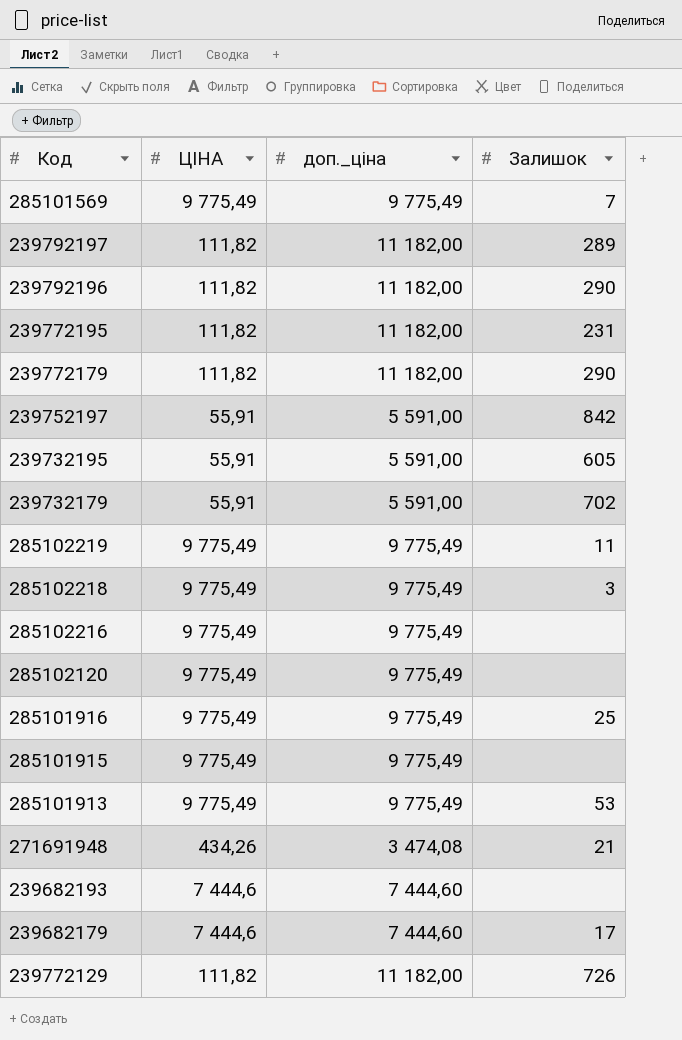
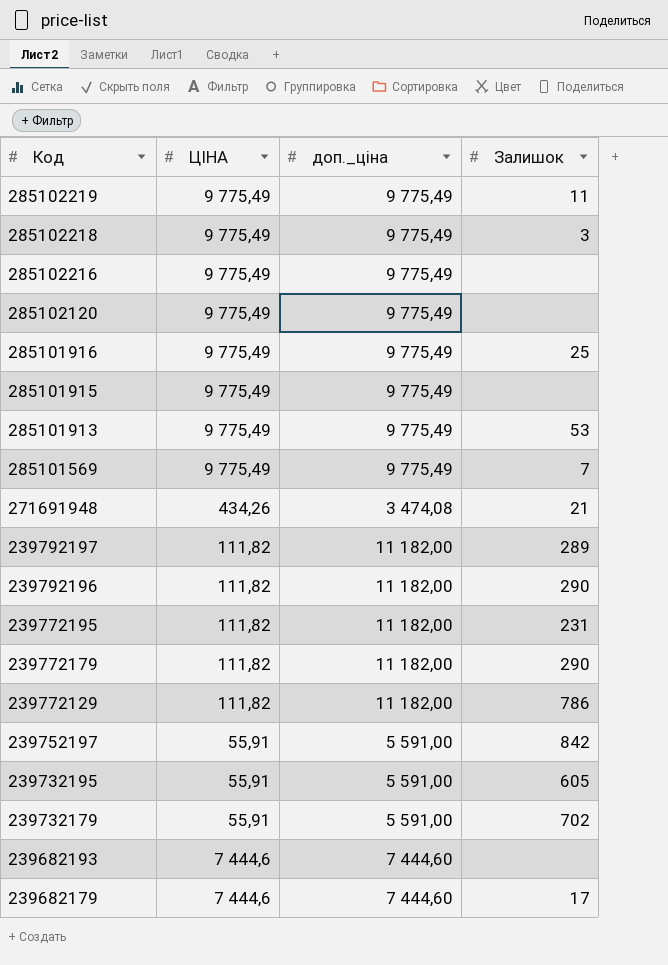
row order: none -> Код descending
239772129 | Залишок: 726 -> 786

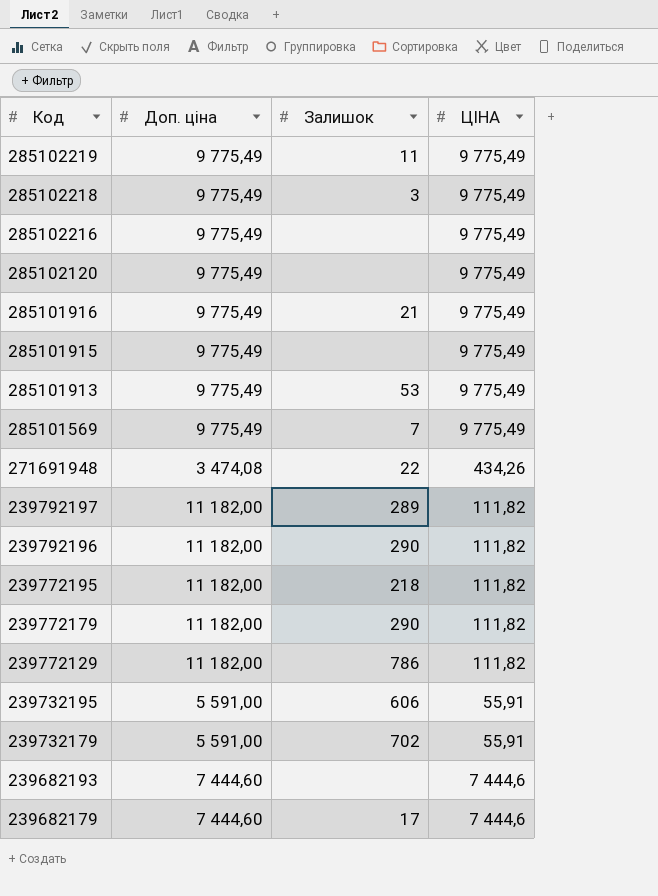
column name: доп._ціна -> Доп. ціна
column ЦІНА | position: 2 -> 4
row 239752197: 55,91 | 5 591,00 | 842 -> none
285101916 | Залишок: 25 -> 21
271691948 | Залишок: 21 -> 22
239772195 | Залишок: 231 -> 218
239732195 | Залишок: 605 -> 606

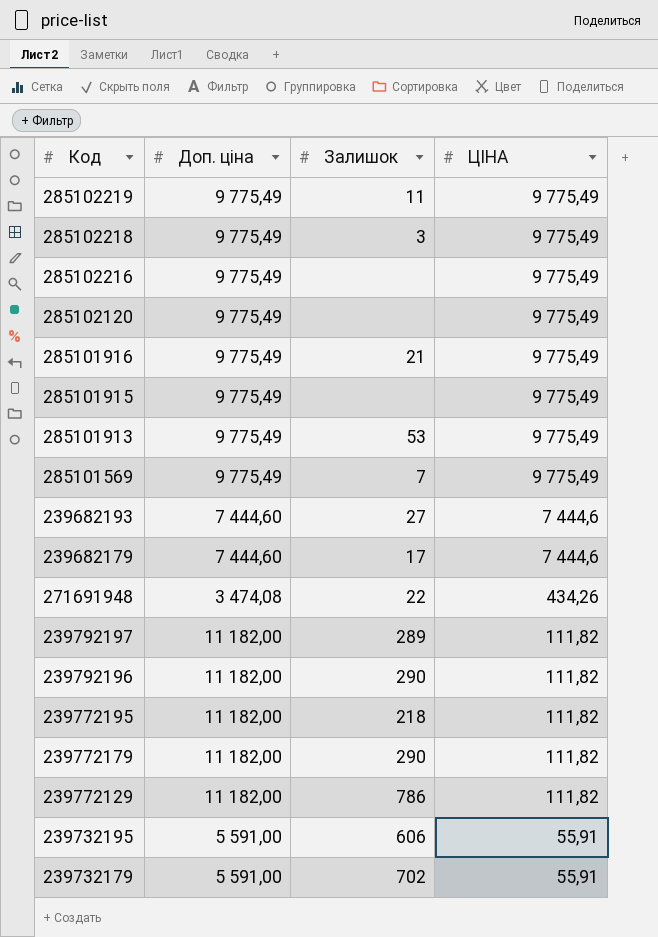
row order: Код descending -> ЦІНА descending
239682193 | Залишок: none -> 27

